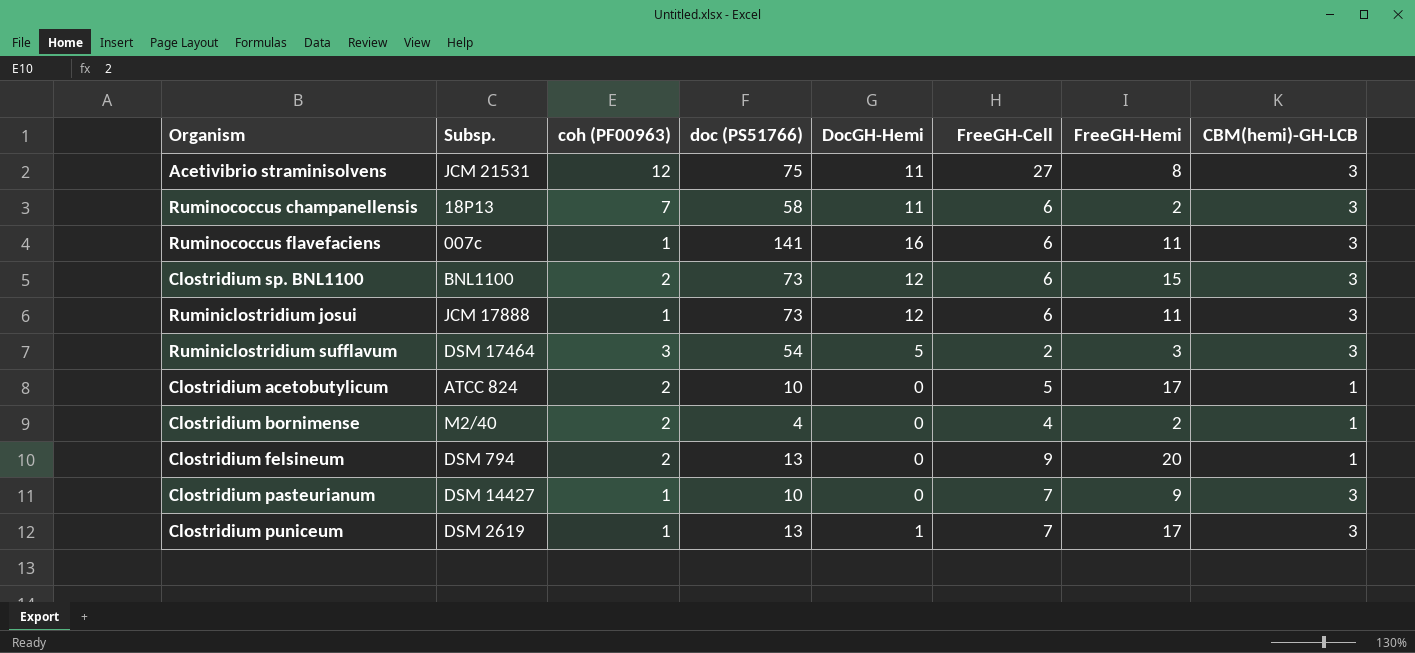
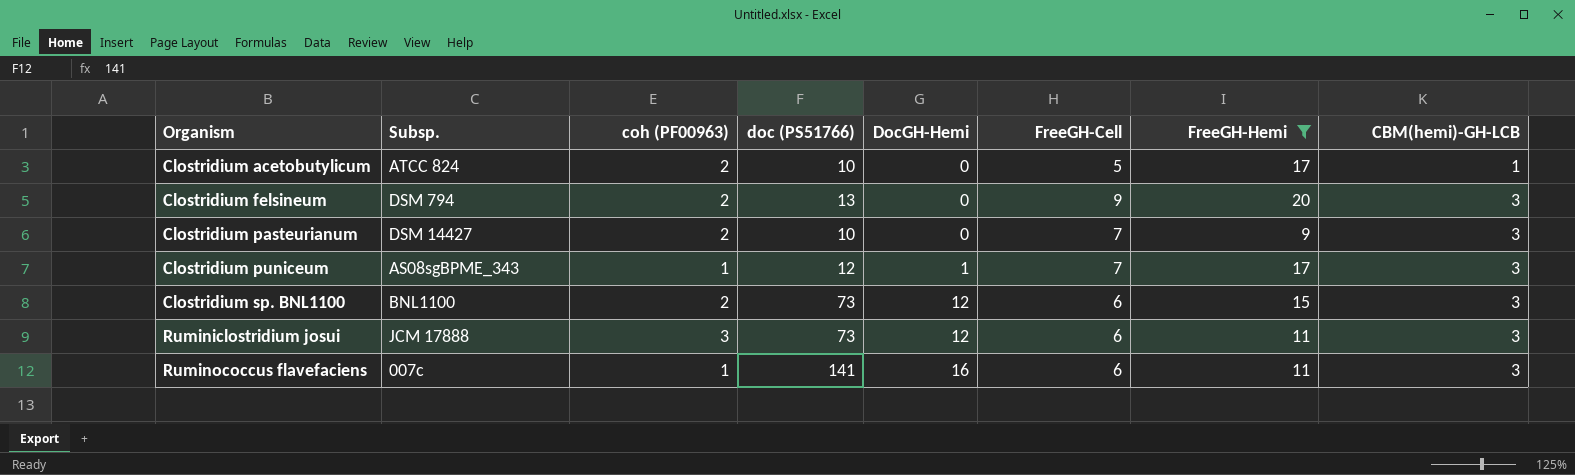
filter: none -> FreeGH-Hemi >= 9
row order: none -> Organism ascending
Clostridium felsineum | CBM(hemi)-GH-LCB: 1 -> 3
Clostridium pasteurianum | coh (PF00963): 1 -> 2
Clostridium puniceum | Subsp.: DSM 2619 -> AS08sgBPME_343
Clostridium puniceum | doc (PS51766): 13 -> 12
Ruminiclostridium josui | coh (PF00963): 1 -> 3

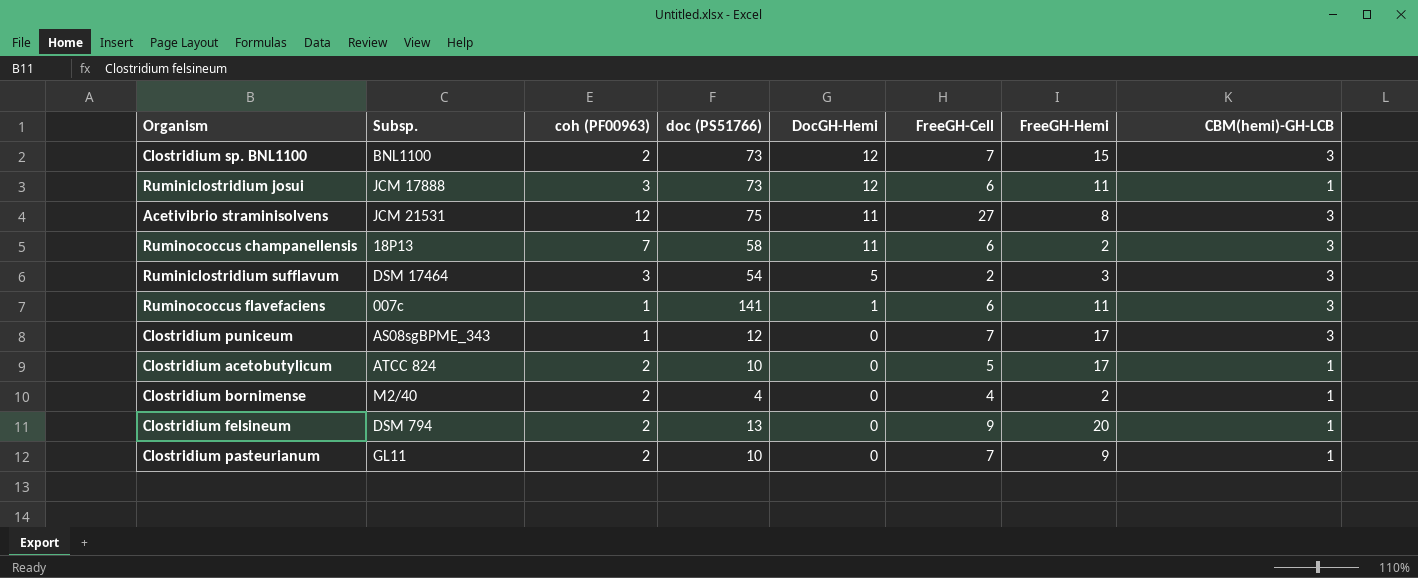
filter: FreeGH-Hemi >= 9 -> none
row order: Organism ascending -> DocGH-Hemi descending
Clostridium sp. BNL1100 | FreeGH-Cell: 6 -> 7
Ruminiclostridium josui | CBM(hemi)-GH-LCB: 3 -> 1
Ruminococcus flavefaciens | DocGH-Hemi: 16 -> 1
Clostridium puniceum | DocGH-Hemi: 1 -> 0
Clostridium felsineum | CBM(hemi)-GH-LCB: 3 -> 1
Clostridium pasteurianum | Subsp.: DSM 14427 -> GL11
Clostridium pasteurianum | CBM(hemi)-GH-LCB: 3 -> 1

